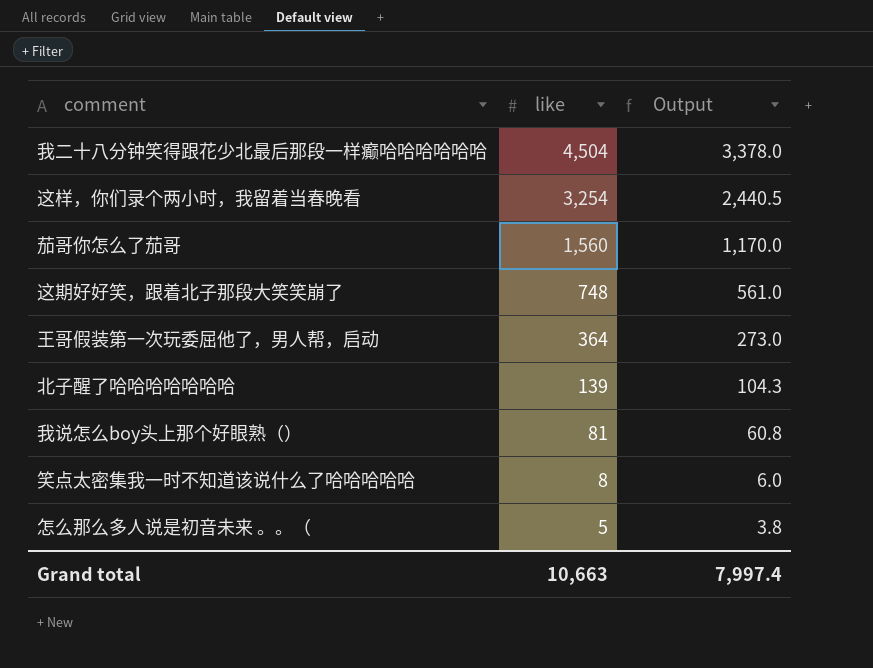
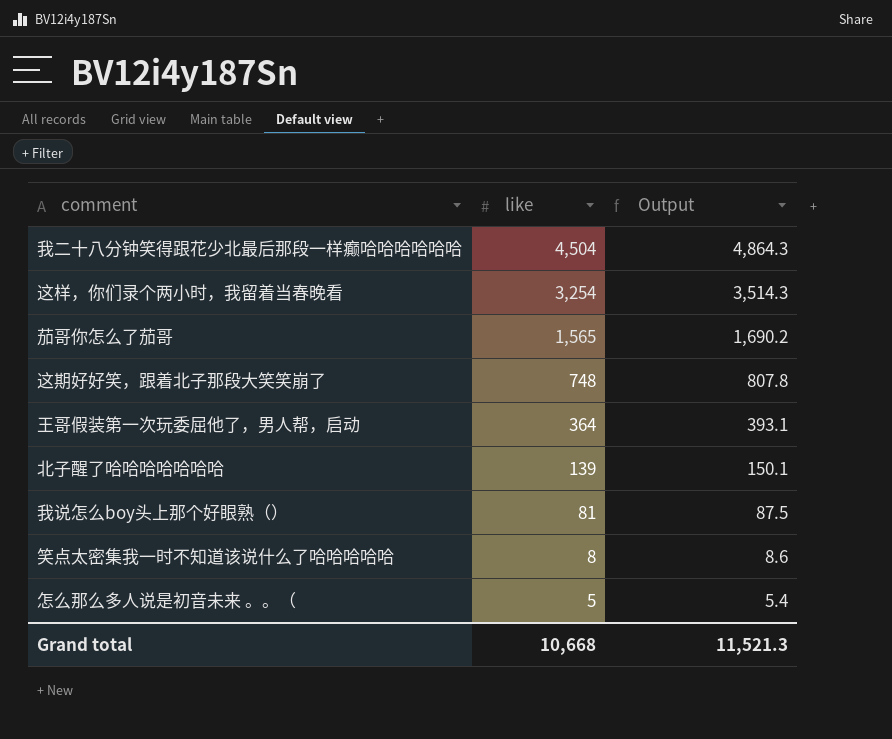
column Output | formula: [like] * 0.75 -> [like] * 1.08
茄哥你怎么了茄哥 | like: 1,560 -> 1,565
Grand total | like: 10,663 -> 10,668
Grand total | Output: 7,997.4 -> 11,521.3

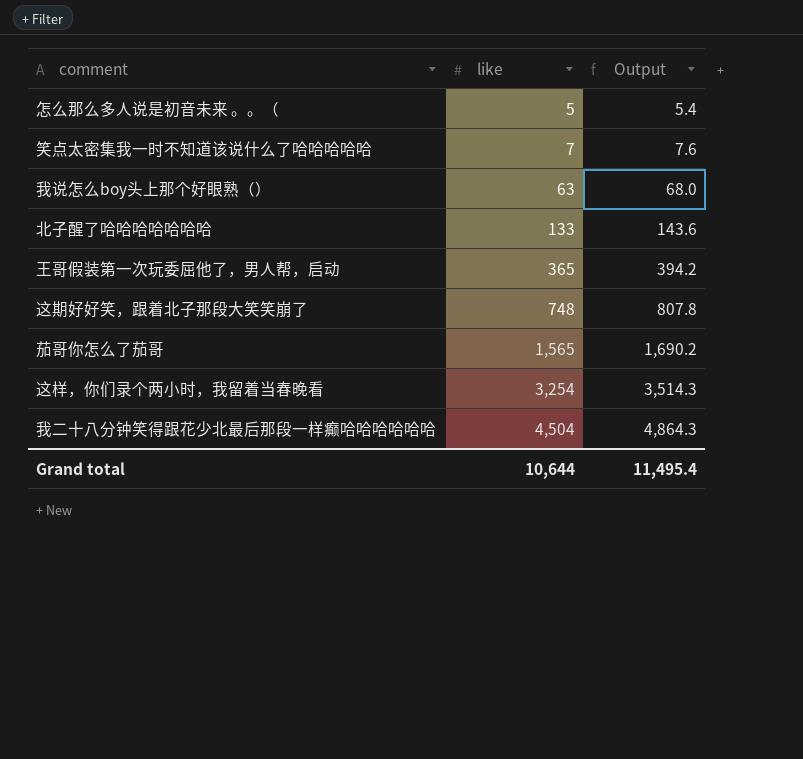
row order: like descending -> like ascending
笑点太密集我一时不知道该说什么了哈哈哈哈哈 | like: 8 -> 7
笑点太密集我一时不知道该说什么了哈哈哈哈哈 | Output: 8.6 -> 7.6
我说怎么boy头上那个好眼熟（） | like: 81 -> 63
我说怎么boy头上那个好眼熟（） | Output: 87.5 -> 68.0
北子醒了哈哈哈哈哈哈哈 | like: 139 -> 133
北子醒了哈哈哈哈哈哈哈 | Output: 150.1 -> 143.6
王哥假装第一次玩委屈他了，男人帮，启动 | like: 364 -> 365
王哥假装第一次玩委屈他了，男人帮，启动 | Output: 393.1 -> 394.2
Grand total | like: 10,668 -> 10,644
Grand total | Output: 11,521.3 -> 11,495.4

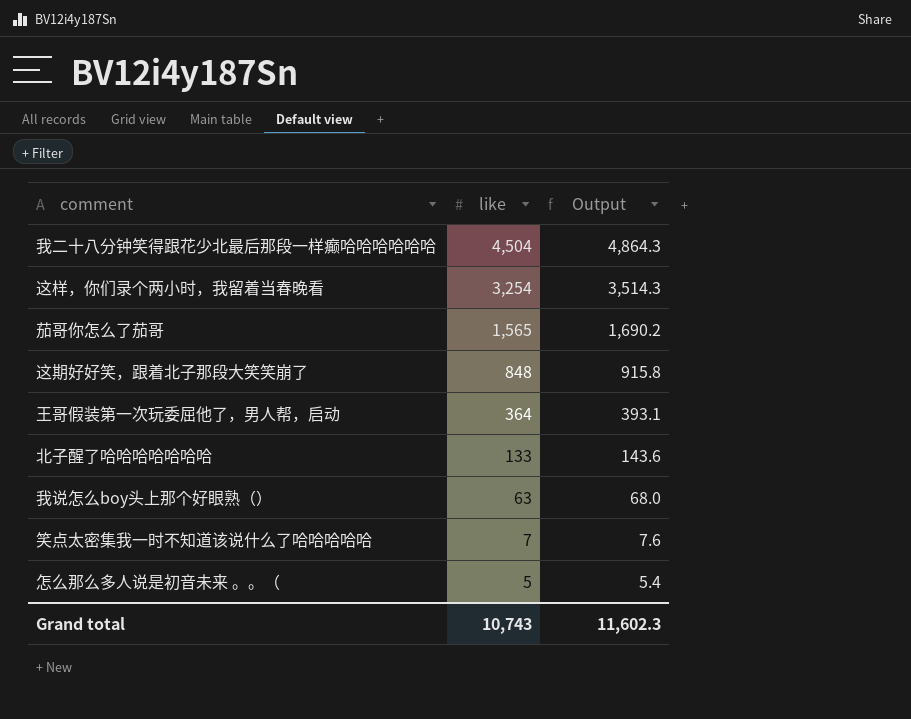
row order: like ascending -> like descending
这期好好笑，跟着北子那段大笑笑崩了 | like: 748 -> 848
这期好好笑，跟着北子那段大笑笑崩了 | Output: 807.8 -> 915.8
王哥假装第一次玩委屈他了，男人帮，启动 | like: 365 -> 364
王哥假装第一次玩委屈他了，男人帮，启动 | Output: 394.2 -> 393.1
Grand total | like: 10,644 -> 10,743
Grand total | Output: 11,495.4 -> 11,602.3

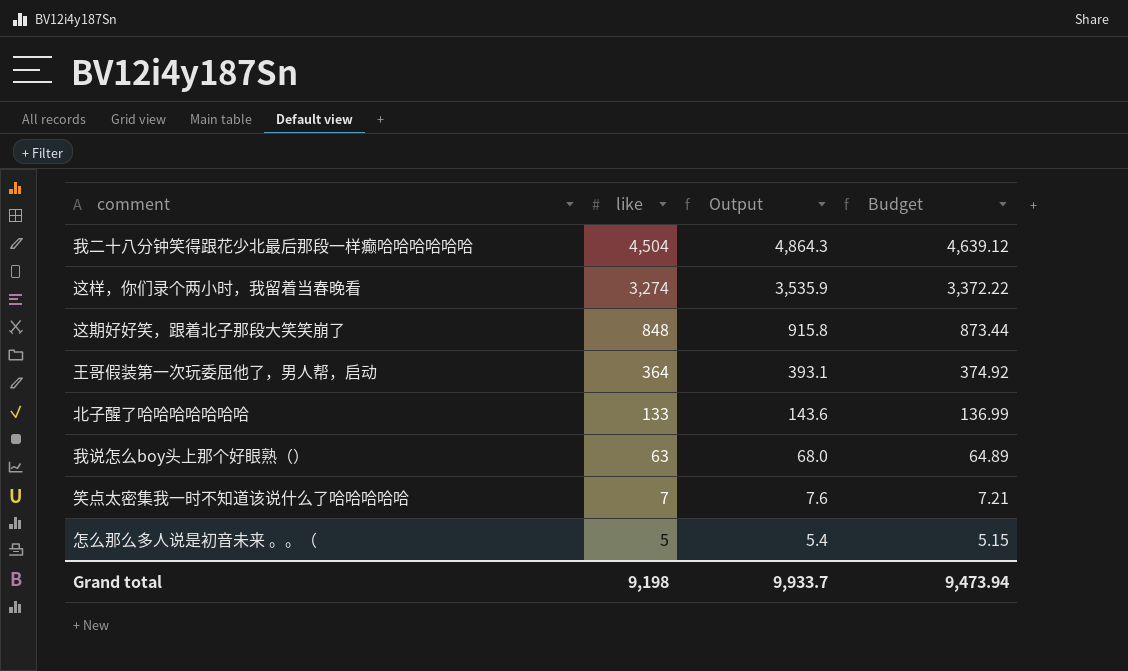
column Budget | formula: none -> [like] * 1.03
row 茄哥你怎么了茄哥: 1,565 | 1,690.2 -> none
这样，你们录个两小时，我留着当春晚看 | like: 3,254 -> 3,274
这样，你们录个两小时，我留着当春晚看 | Output: 3,514.3 -> 3,535.9
Grand total | like: 10,743 -> 9,198
Grand total | Output: 11,602.3 -> 9,933.7

